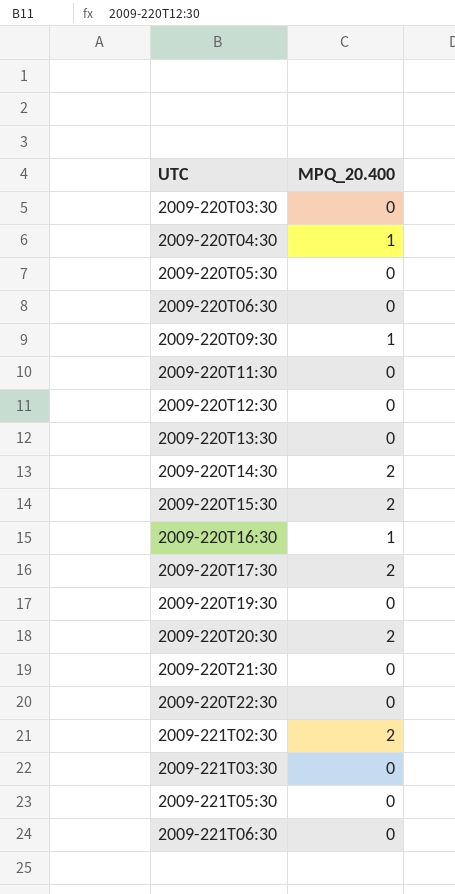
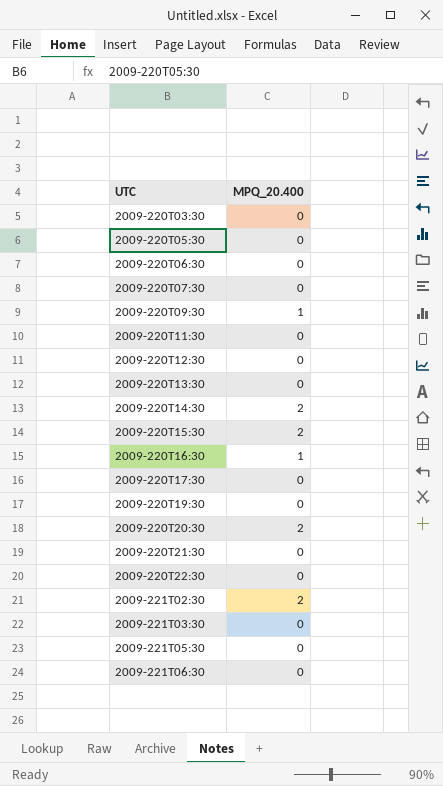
row 2009-220T04:30: 1 -> none
row 2009-220T07:30: none -> 0
2009-220T17:30 | MPQ_20.400: 2 -> 0

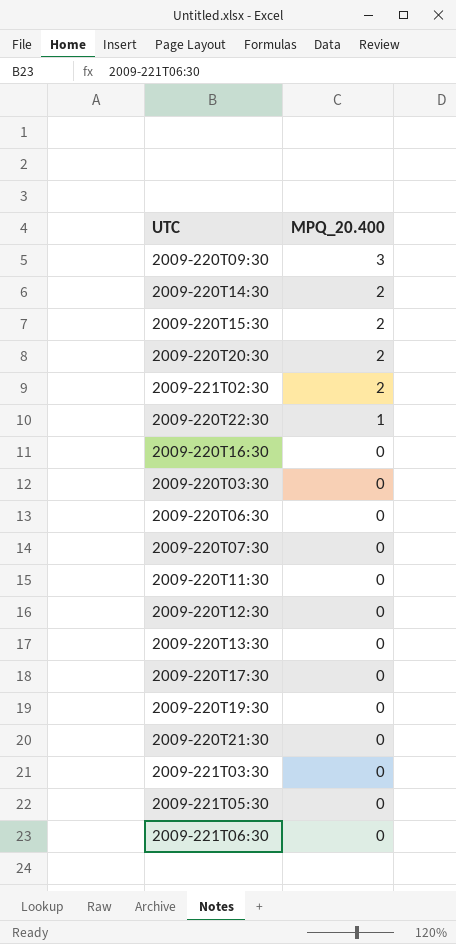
row order: UTC ascending -> MPQ_20.400 descending
row 2009-220T05:30: 0 -> none
2009-220T09:30 | MPQ_20.400: 1 -> 3
2009-220T22:30 | MPQ_20.400: 0 -> 1
2009-220T16:30 | MPQ_20.400: 1 -> 0

